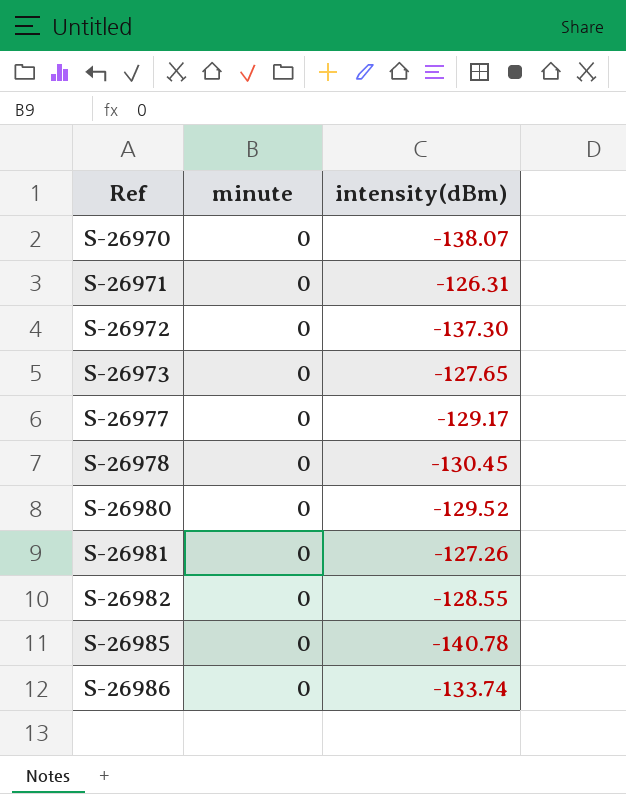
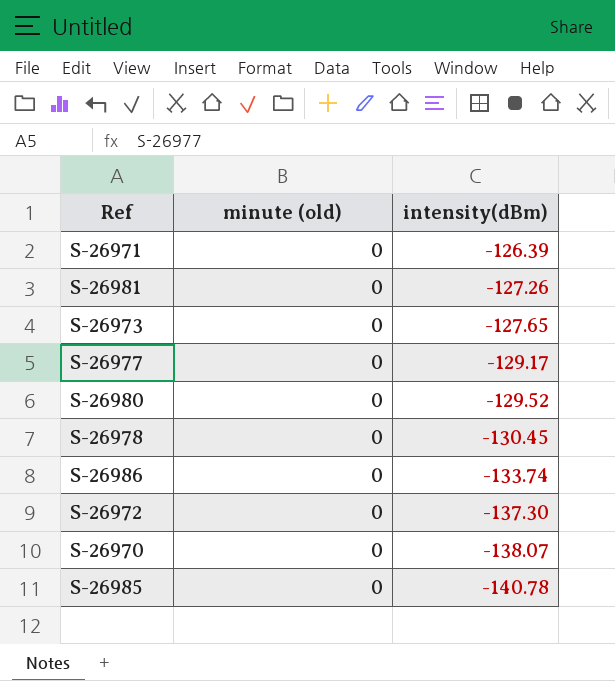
row order: Ref ascending -> intensity(dBm) descending
column name: minute -> minute (old)
row S-26982: 0 | -128.55 -> none
S-26971 | intensity(dBm): -126.31 -> -126.39

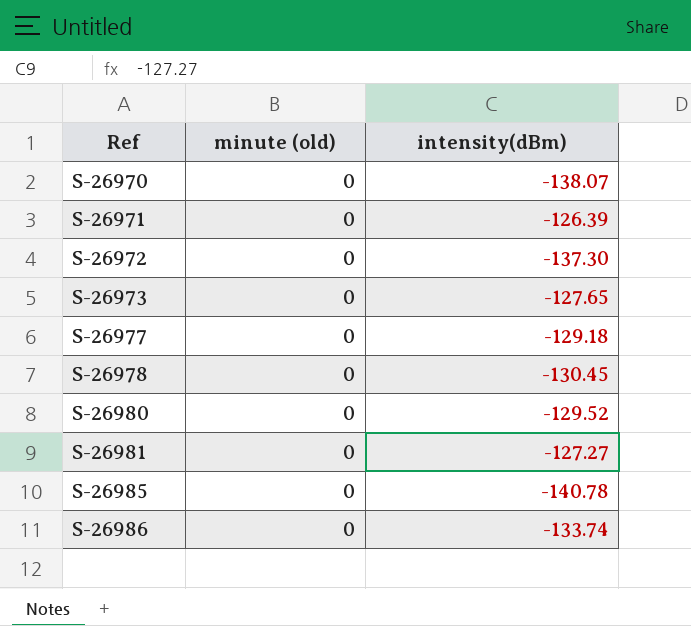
row order: intensity(dBm) descending -> Ref ascending
S-26977 | intensity(dBm): -129.17 -> -129.18
S-26981 | intensity(dBm): -127.26 -> -127.27

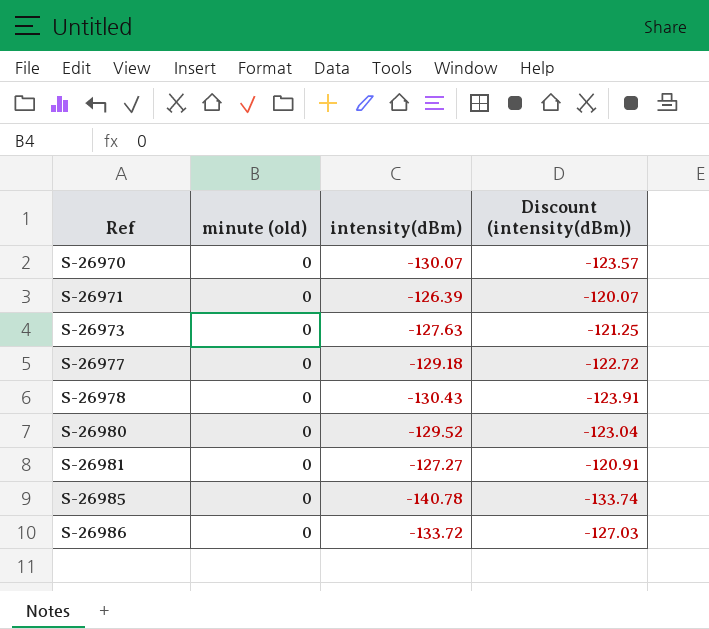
column Discount (intensity(dBm)) | formula: none -> [intensity(dBm)] * 0.95
row S-26972: 0 | -137.30 -> none
S-26970 | intensity(dBm): -138.07 -> -130.07
S-26973 | intensity(dBm): -127.65 -> -127.63
S-26978 | intensity(dBm): -130.45 -> -130.43
S-26986 | intensity(dBm): -133.74 -> -133.72

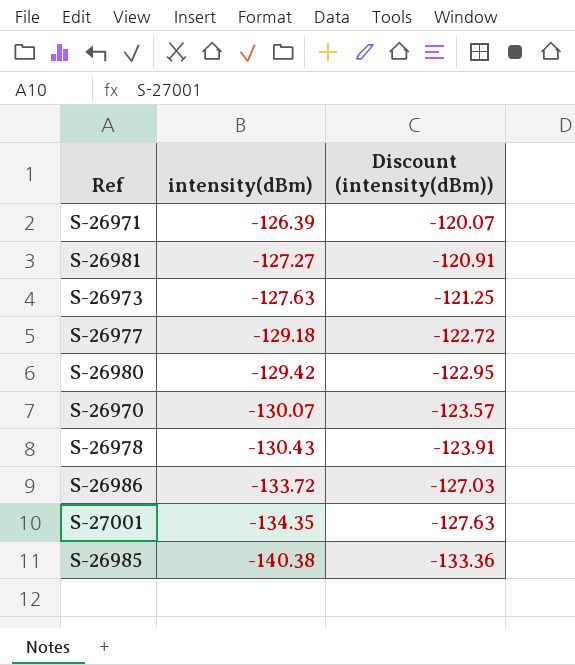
row order: Ref ascending -> intensity(dBm) descending
column minute (old) | position: 2 -> none
S-26980 | intensity(dBm): -129.52 -> -129.42
S-26980 | Discount (intensity(dBm)): -123.04 -> -122.95
row S-27001: none -> -134.35 | -127.63
S-26985 | intensity(dBm): -140.78 -> -140.38
S-26985 | Discount (intensity(dBm)): -133.74 -> -133.36

